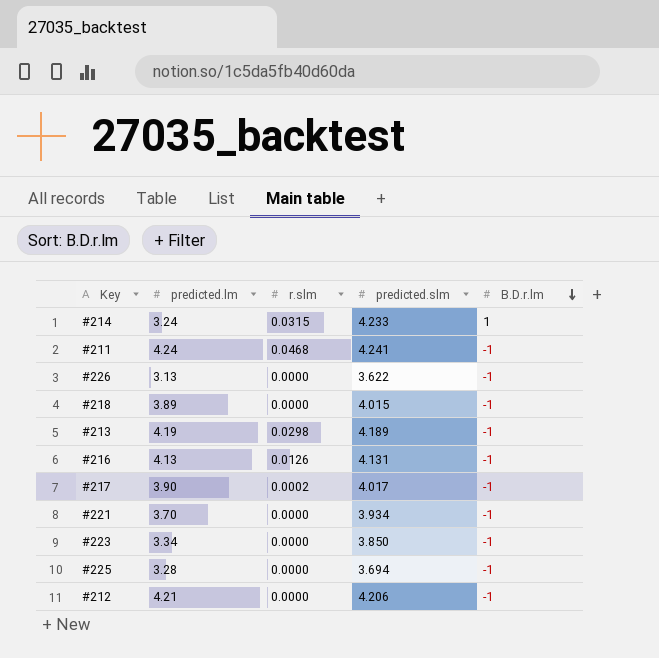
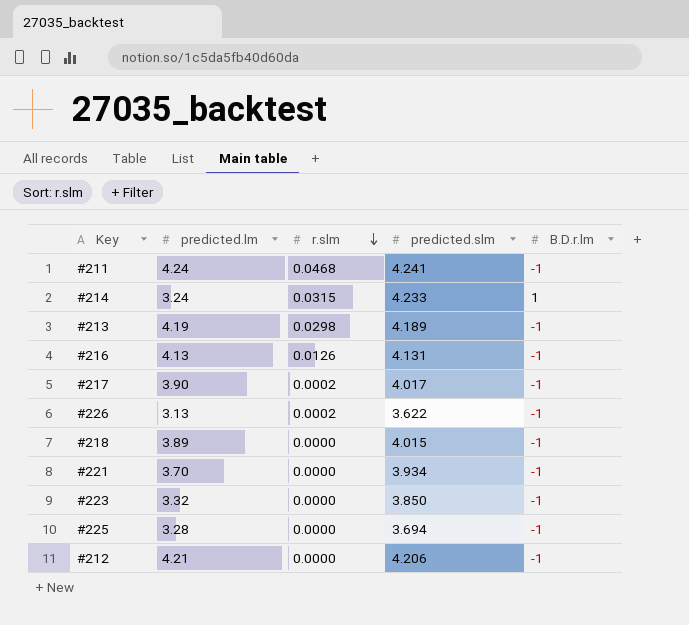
row order: B.D.r.lm descending -> r.slm descending
#226 | r.slm: 0.0000 -> 0.0002
#223 | predicted.lm: 3.34 -> 3.32

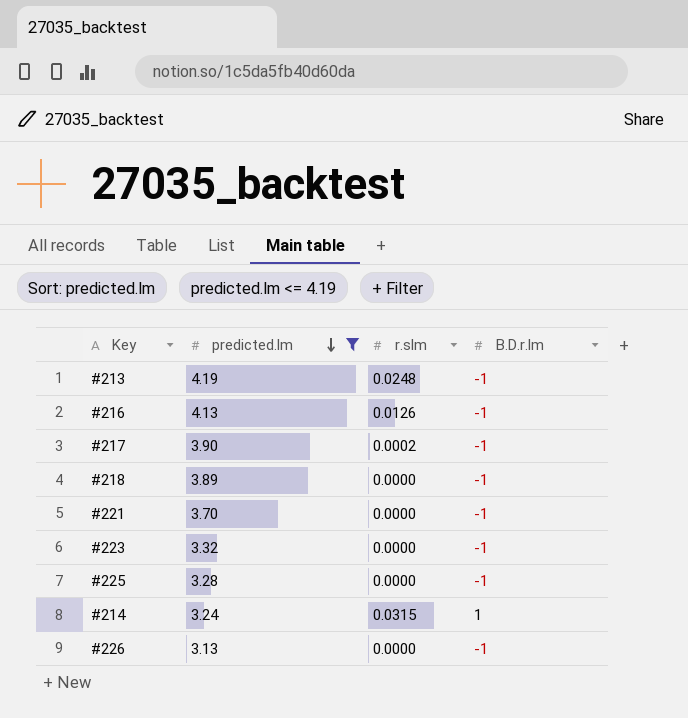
filter: none -> predicted.lm <= 4.19
row order: r.slm descending -> predicted.lm descending
column predicted.slm | position: 4 -> none
#213 | r.slm: 0.0298 -> 0.0248
#226 | r.slm: 0.0002 -> 0.0000

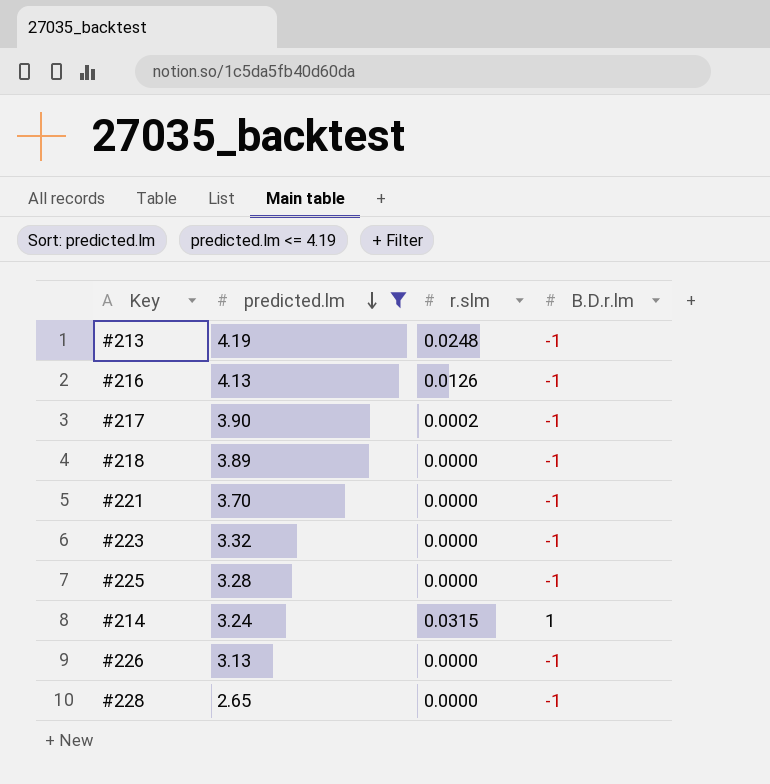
row #228: none -> 2.65 | 0.0000 | -1

